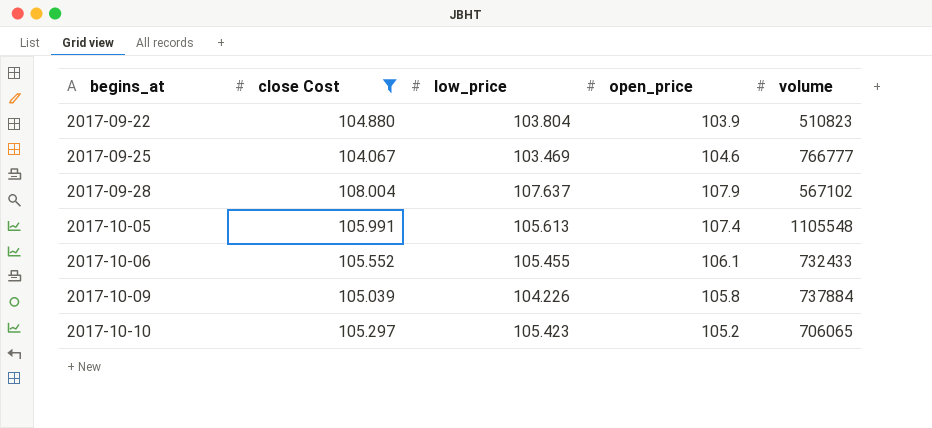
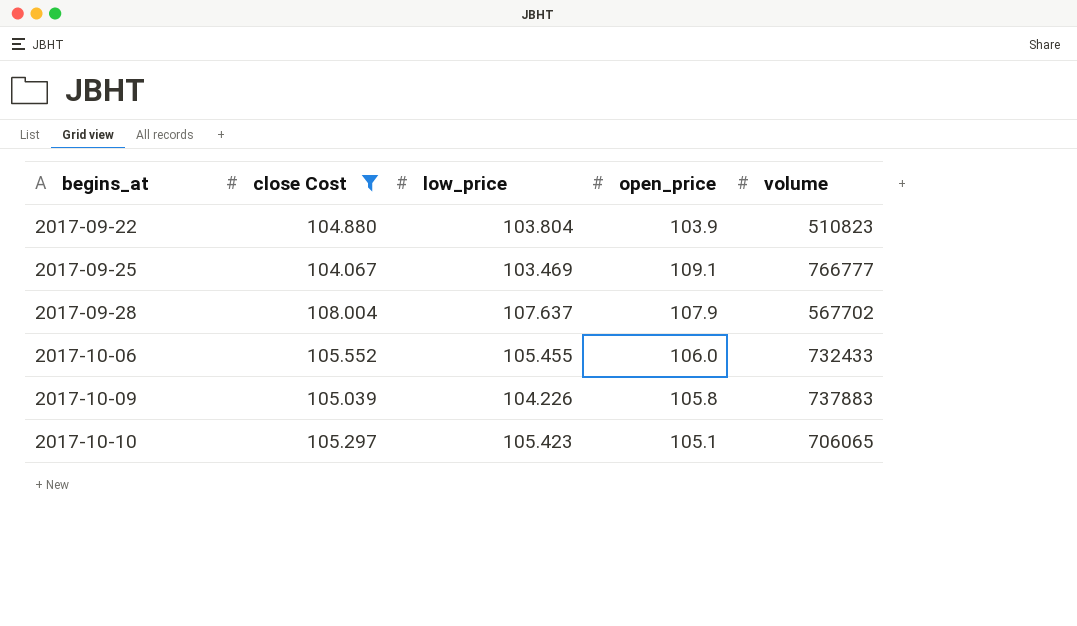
row 2017-10-05: 105.991 | 105.613 | 107.4 | 1105548 -> none
2017-09-25 | open_price: 104.6 -> 109.1
2017-09-28 | volume: 567102 -> 567702
2017-10-06 | open_price: 106.1 -> 106.0
2017-10-09 | volume: 737884 -> 737883
2017-10-10 | open_price: 105.2 -> 105.1

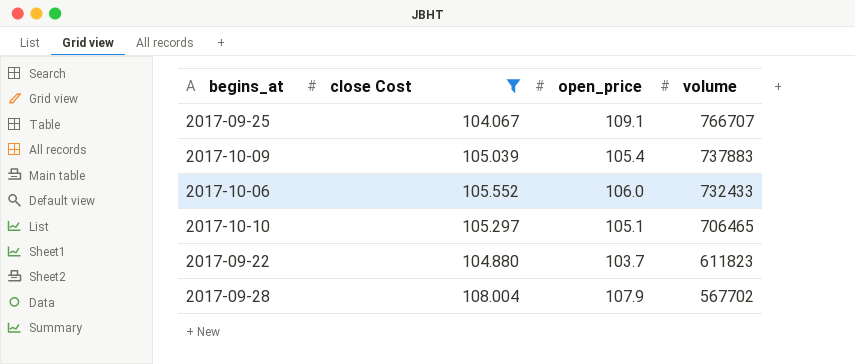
row order: begins_at ascending -> volume descending
column low_price | position: 3 -> none
2017-09-25 | volume: 766777 -> 766707
2017-10-09 | open_price: 105.8 -> 105.4
2017-10-10 | volume: 706065 -> 706465
2017-09-22 | open_price: 103.9 -> 103.7
2017-09-22 | volume: 510823 -> 611823

